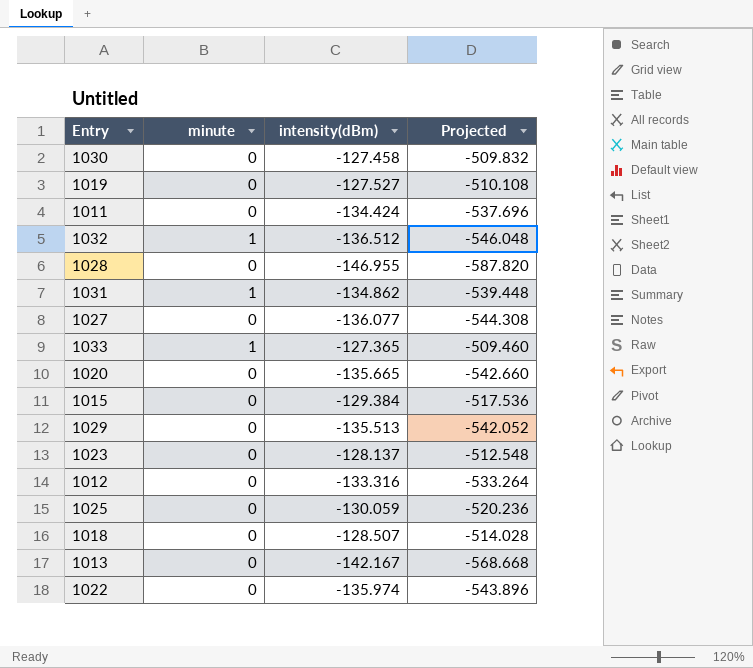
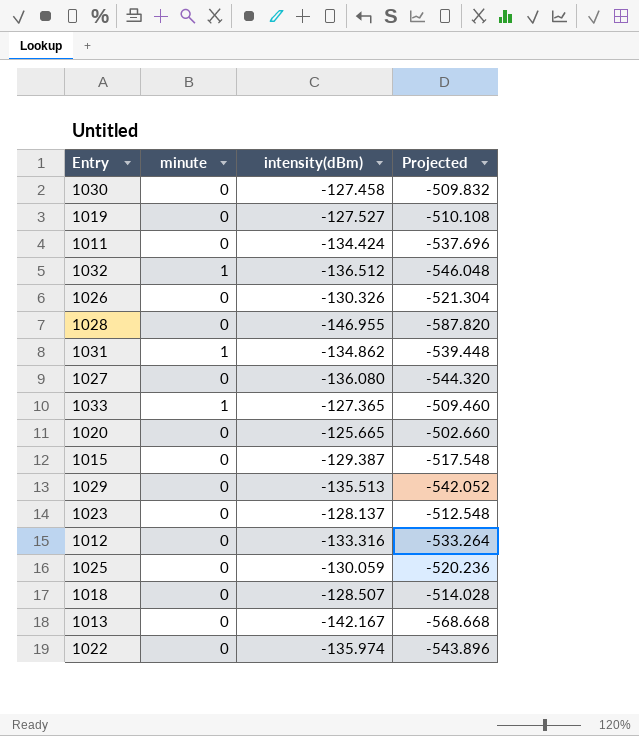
row 1026: none -> 0 | -130.326 | -521.304
1027 | intensity(dBm): -136.077 -> -136.080
1027 | Projected: -544.308 -> -544.320
1020 | intensity(dBm): -135.665 -> -125.665
1020 | Projected: -542.660 -> -502.660
1015 | intensity(dBm): -129.384 -> -129.387
1015 | Projected: -517.536 -> -517.548

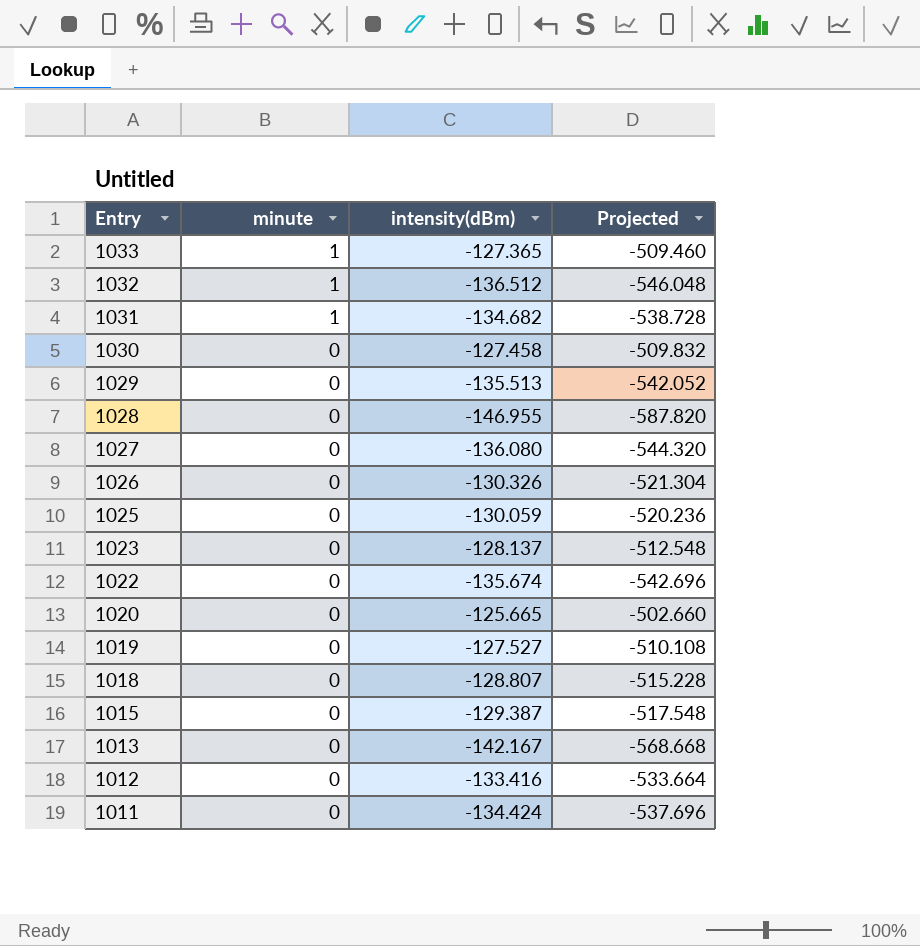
row order: none -> Entry descending
1031 | intensity(dBm): -134.862 -> -134.682
1031 | Projected: -539.448 -> -538.728
1022 | intensity(dBm): -135.974 -> -135.674
1022 | Projected: -543.896 -> -542.696
1018 | intensity(dBm): -128.507 -> -128.807
1018 | Projected: -514.028 -> -515.228
1012 | intensity(dBm): -133.316 -> -133.416
1012 | Projected: -533.264 -> -533.664

